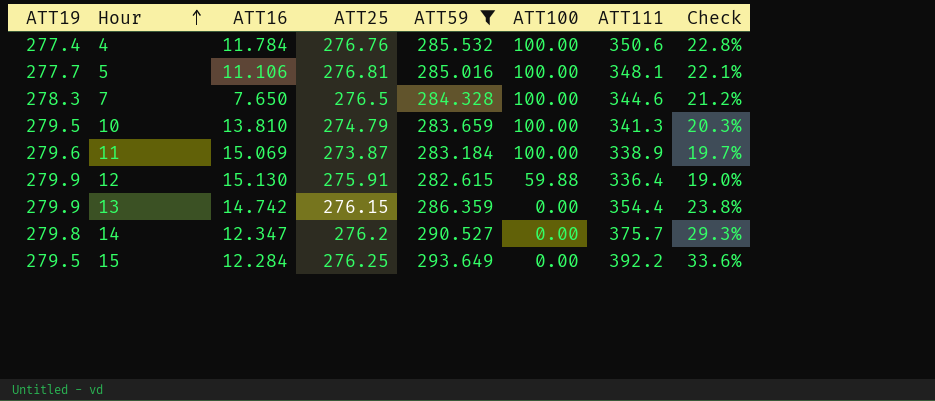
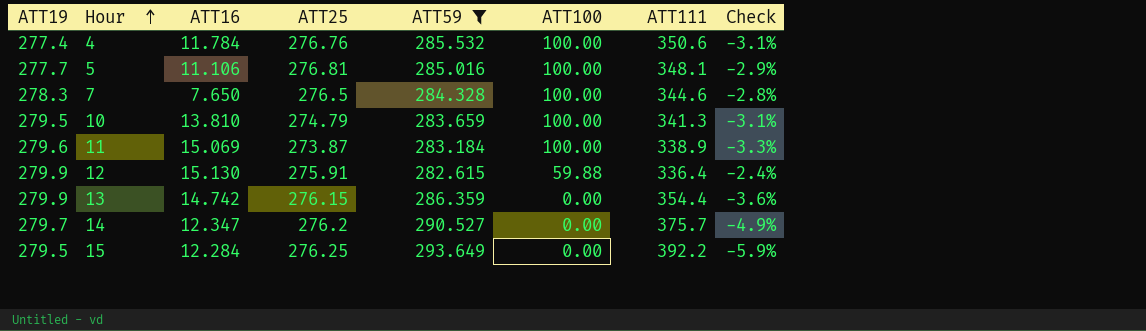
column Check | formula: ([ATT111] - [ATT59]) / [ATT59] -> ([ATT25] - [ATT59]) / [ATT59]
14 | ATT19: 279.8 -> 279.7

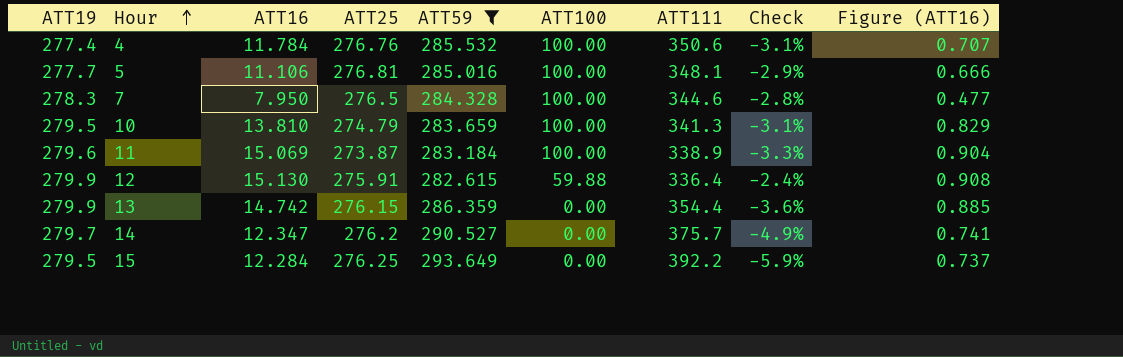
column Figure (ATT16) | formula: none -> [ATT16] * 0.06
7 | ATT16: 7.650 -> 7.950

